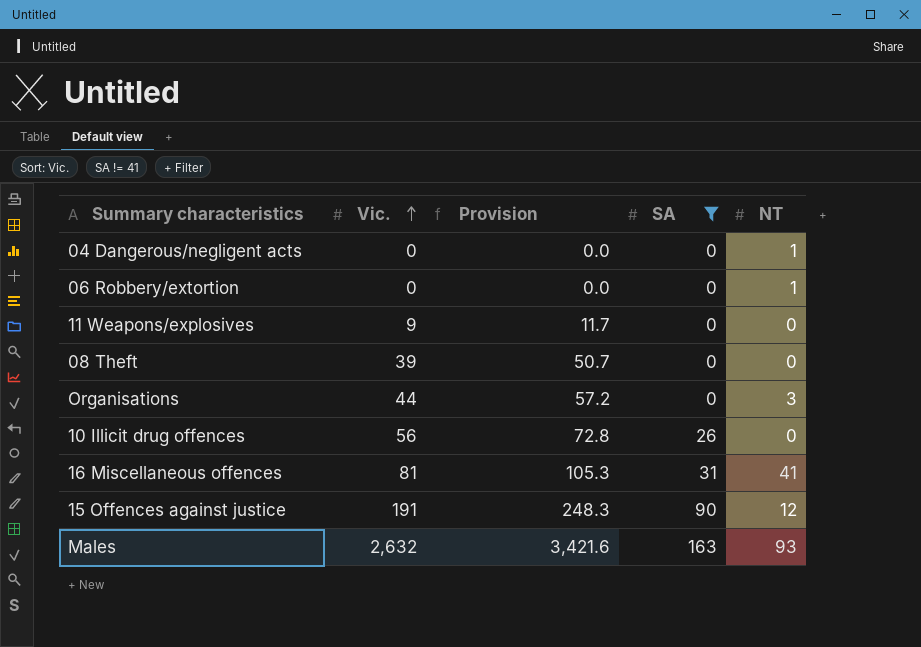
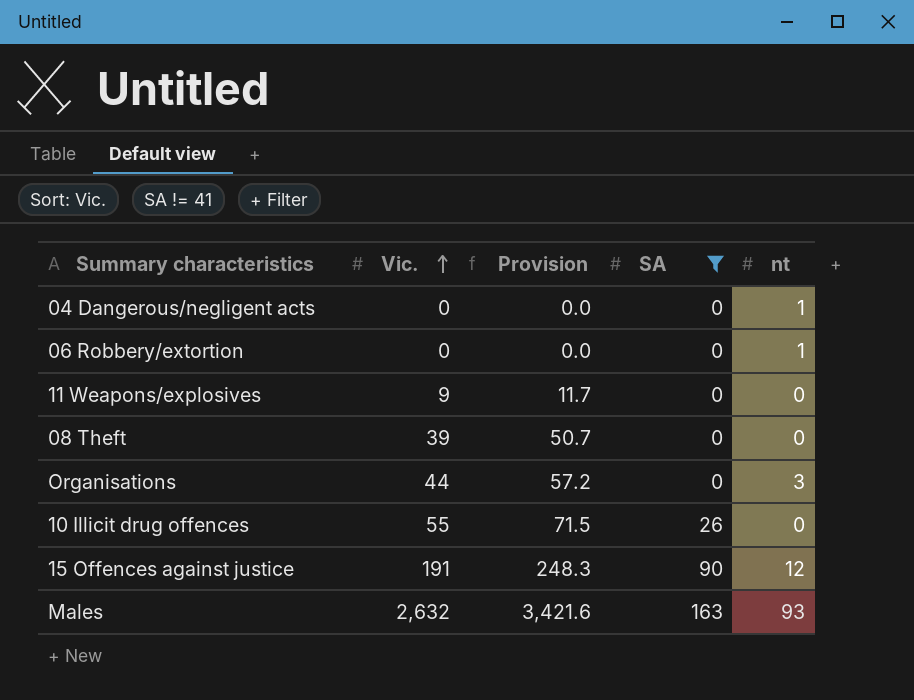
column name: NT -> nt
row 16 Miscellaneous offences: 81 | 105.3 | 31 | 41 -> none
10 Illicit drug offences | Vic.: 56 -> 55
10 Illicit drug offences | Provision: 72.8 -> 71.5

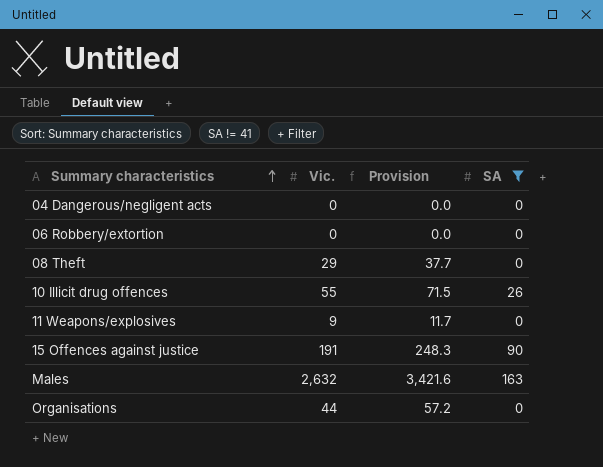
row order: Vic. ascending -> Summary characteristics ascending
column nt | position: 5 -> none
08 Theft | Vic.: 39 -> 29
08 Theft | Provision: 50.7 -> 37.7

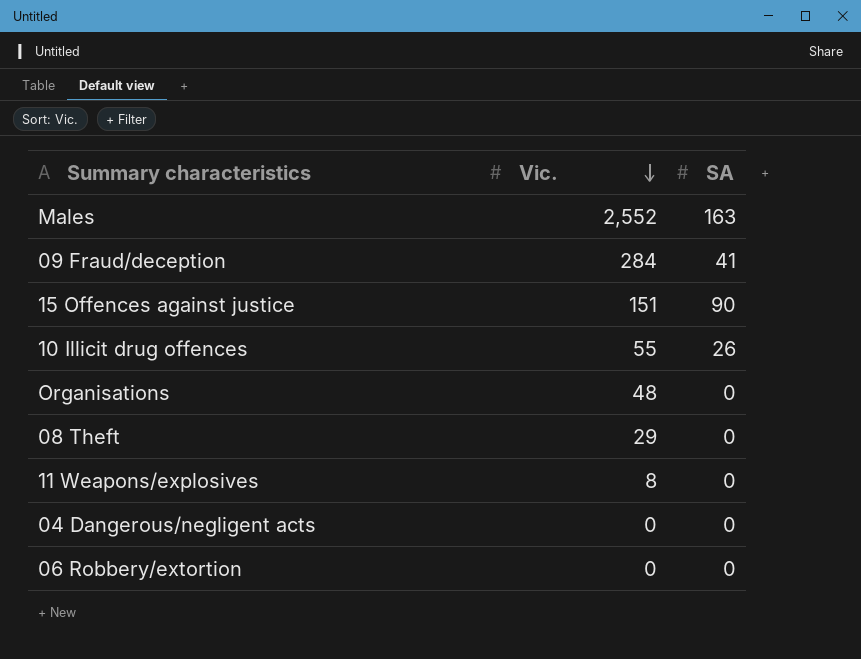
filter: SA != 41 -> none
row order: Summary characteristics ascending -> Vic. descending
column Provision | formula: [Vic.] * 1.3 -> none
Males | Vic.: 2,632 -> 2,552
15 Offences against justice | Vic.: 191 -> 151
Organisations | Vic.: 44 -> 48
11 Weapons/explosives | Vic.: 9 -> 8

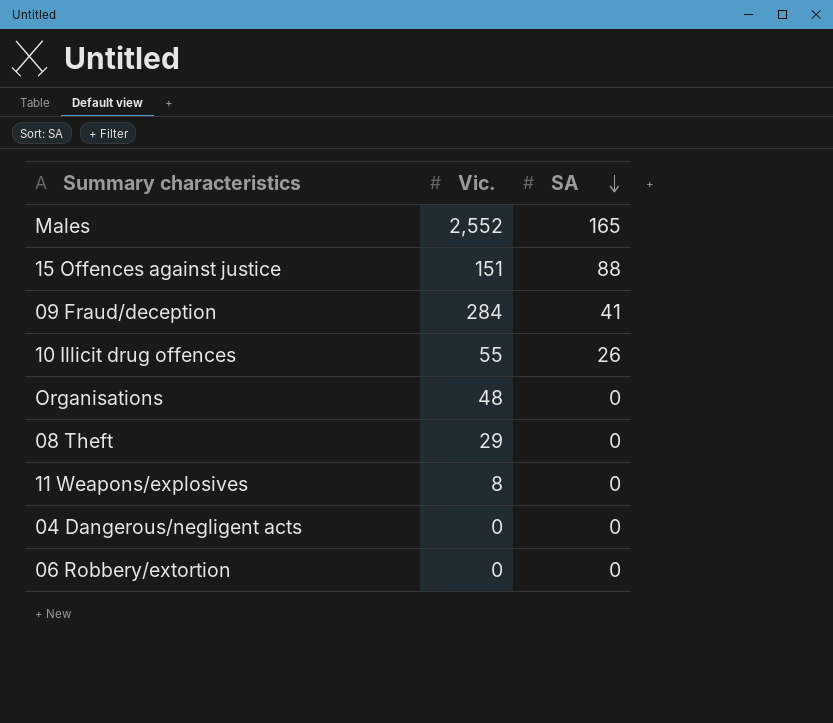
row order: Vic. descending -> SA descending
Males | SA: 163 -> 165
15 Offences against justice | SA: 90 -> 88

